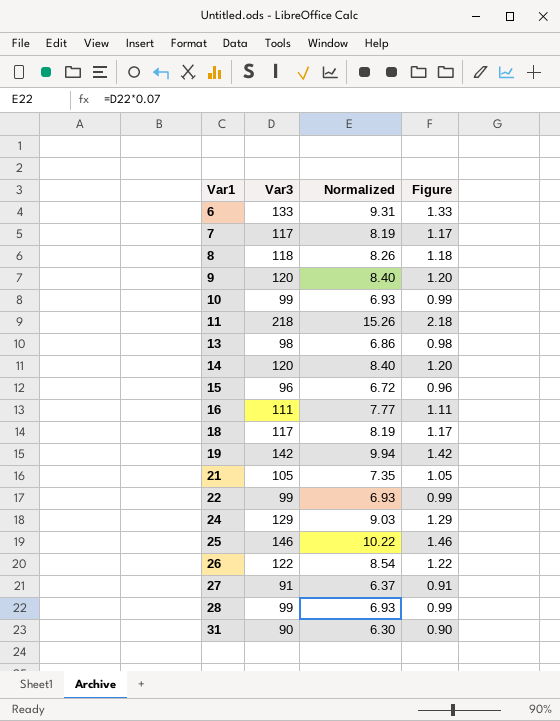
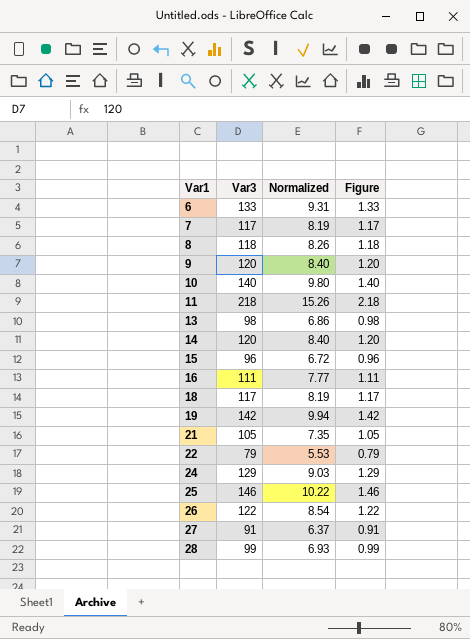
row 31: 90 | 6.30 | 0.90 -> none
10 | Var3: 99 -> 140
10 | Normalized: 6.93 -> 9.80
10 | Figure: 0.99 -> 1.40
22 | Var3: 99 -> 79
22 | Normalized: 6.93 -> 5.53
22 | Figure: 0.99 -> 0.79

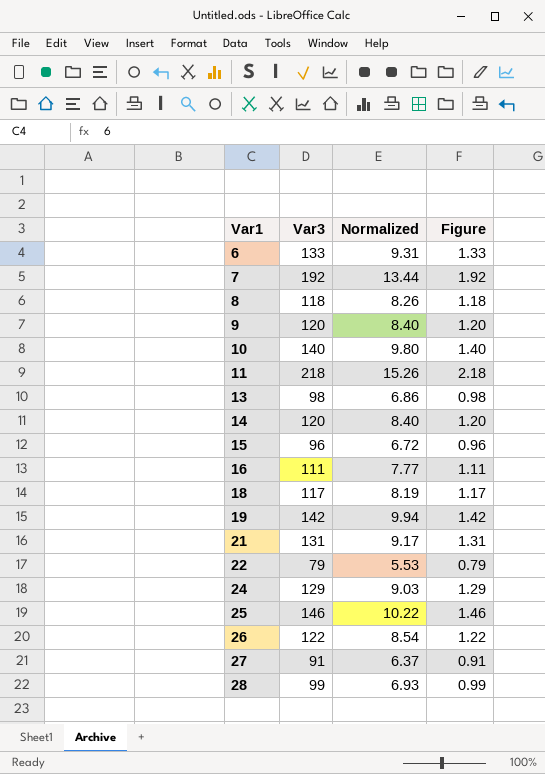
7 | Var3: 117 -> 192
7 | Normalized: 8.19 -> 13.44
7 | Figure: 1.17 -> 1.92
21 | Var3: 105 -> 131
21 | Normalized: 7.35 -> 9.17
21 | Figure: 1.05 -> 1.31

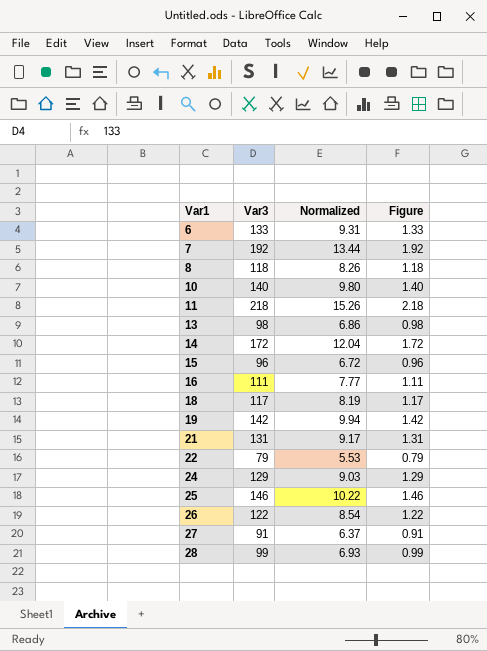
row 9: 120 | 8.40 | 1.20 -> none
14 | Var3: 120 -> 172
14 | Normalized: 8.40 -> 12.04
14 | Figure: 1.20 -> 1.72

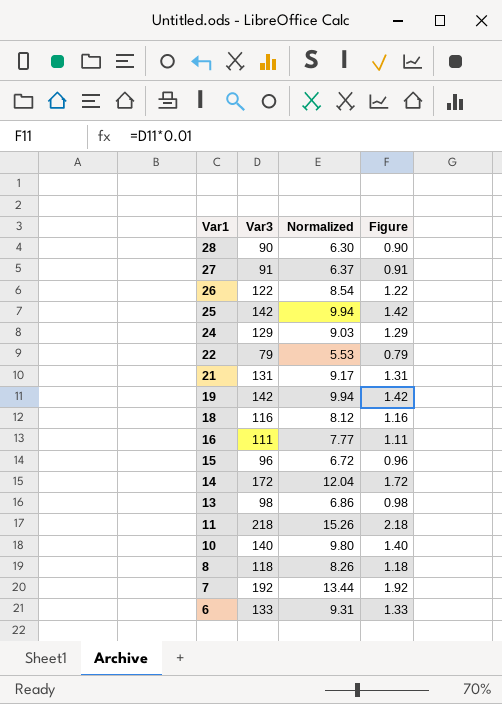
row order: Var1 ascending -> Var1 descending
28 | Var3: 99 -> 90
28 | Normalized: 6.93 -> 6.30
28 | Figure: 0.99 -> 0.90
25 | Var3: 146 -> 142
25 | Normalized: 10.22 -> 9.94
25 | Figure: 1.46 -> 1.42
18 | Var3: 117 -> 116
18 | Normalized: 8.19 -> 8.12
18 | Figure: 1.17 -> 1.16

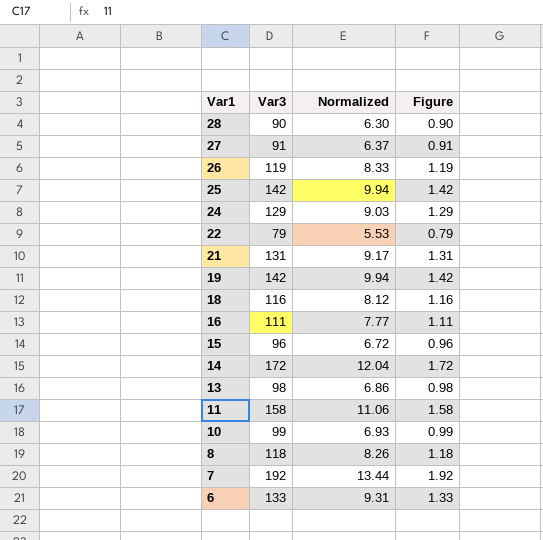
26 | Var3: 122 -> 119
26 | Normalized: 8.54 -> 8.33
26 | Figure: 1.22 -> 1.19
11 | Var3: 218 -> 158
11 | Normalized: 15.26 -> 11.06
11 | Figure: 2.18 -> 1.58
10 | Var3: 140 -> 99
10 | Normalized: 9.80 -> 6.93
10 | Figure: 1.40 -> 0.99

